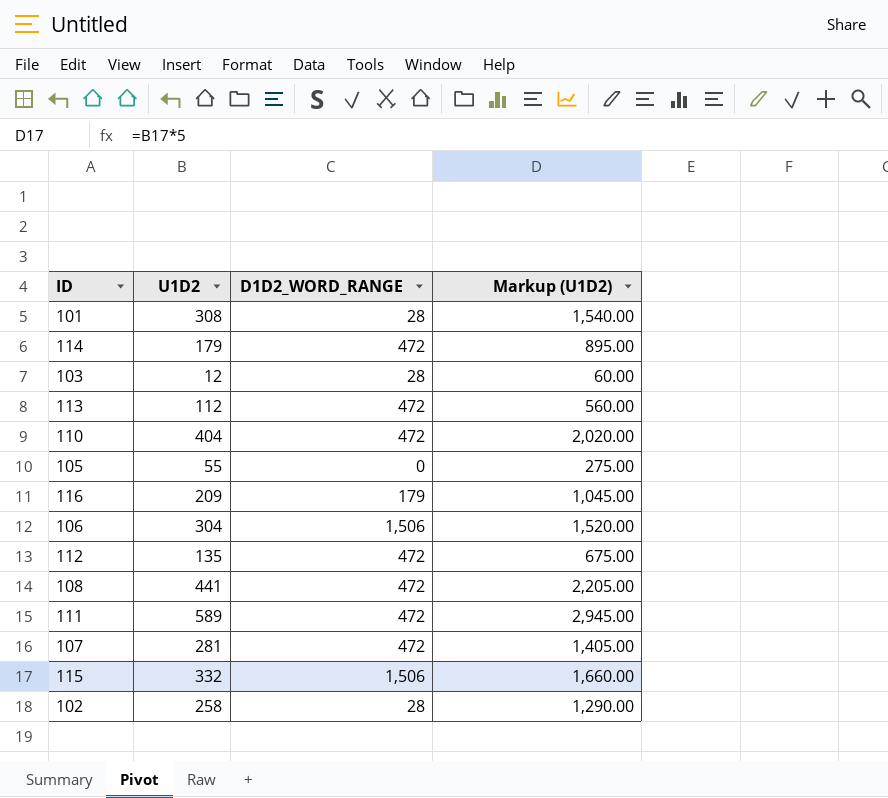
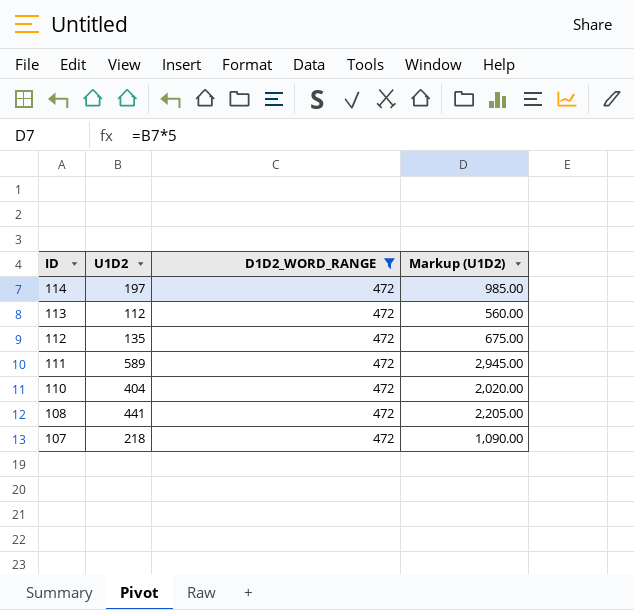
filter: none -> D1D2_WORD_RANGE = 472
row order: none -> ID descending
114 | U1D2: 179 -> 197
114 | Markup (U1D2): 895.00 -> 985.00
107 | U1D2: 281 -> 218
107 | Markup (U1D2): 1,405.00 -> 1,090.00

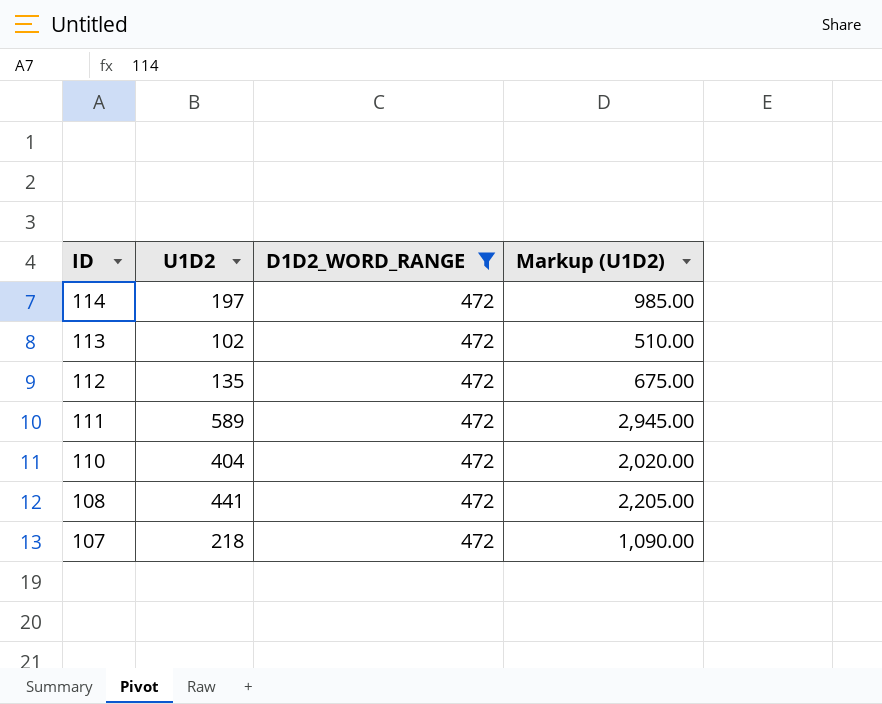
113 | U1D2: 112 -> 102
113 | Markup (U1D2): 560.00 -> 510.00

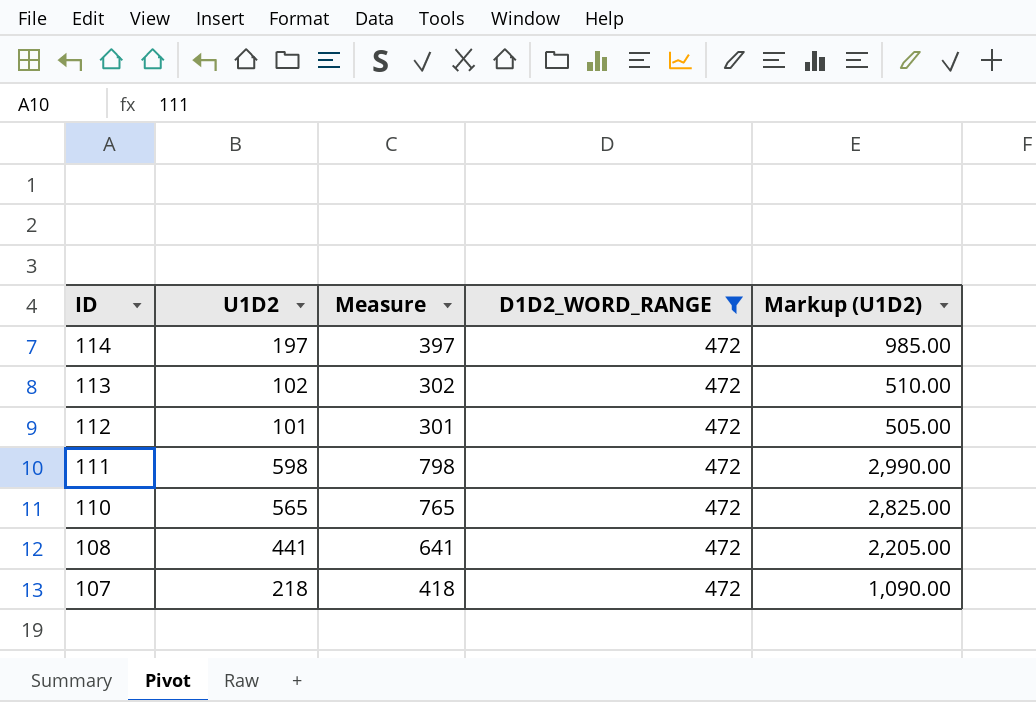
column Measure | formula: none -> [U1D2] + 200
112 | U1D2: 135 -> 101
112 | Markup (U1D2): 675.00 -> 505.00
111 | U1D2: 589 -> 598
111 | Markup (U1D2): 2,945.00 -> 2,990.00
110 | U1D2: 404 -> 565
110 | Markup (U1D2): 2,020.00 -> 2,825.00

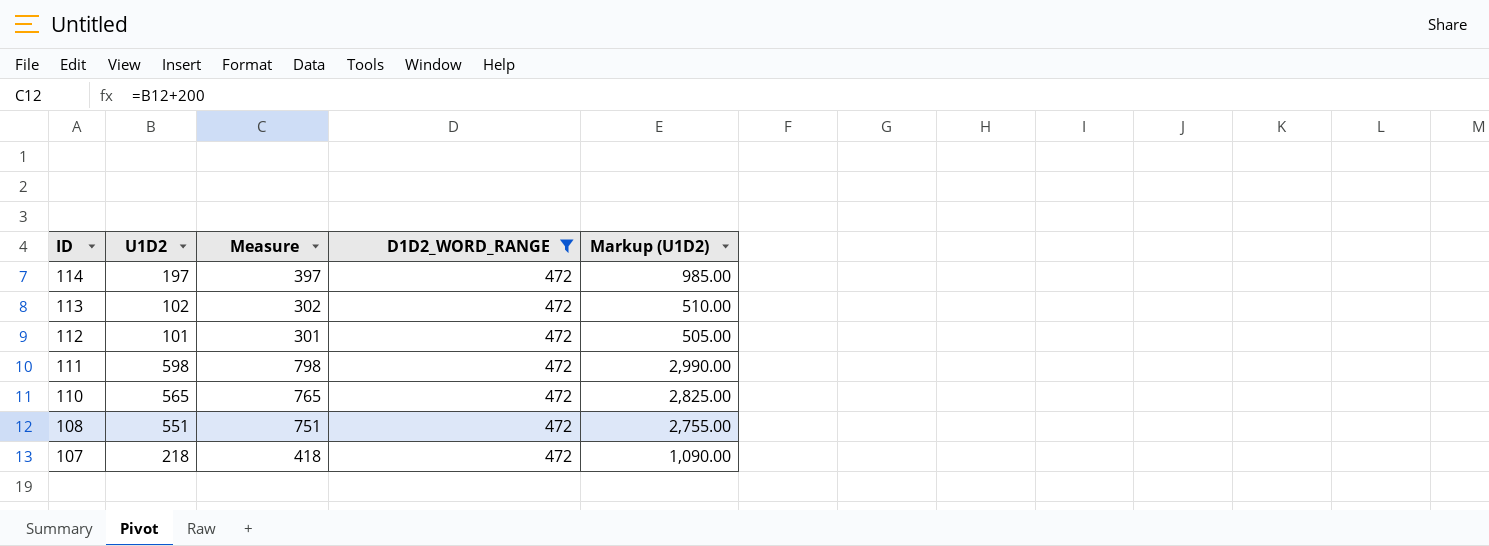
108 | U1D2: 441 -> 551
108 | Measure: 641 -> 751
108 | Markup (U1D2): 2,205.00 -> 2,755.00

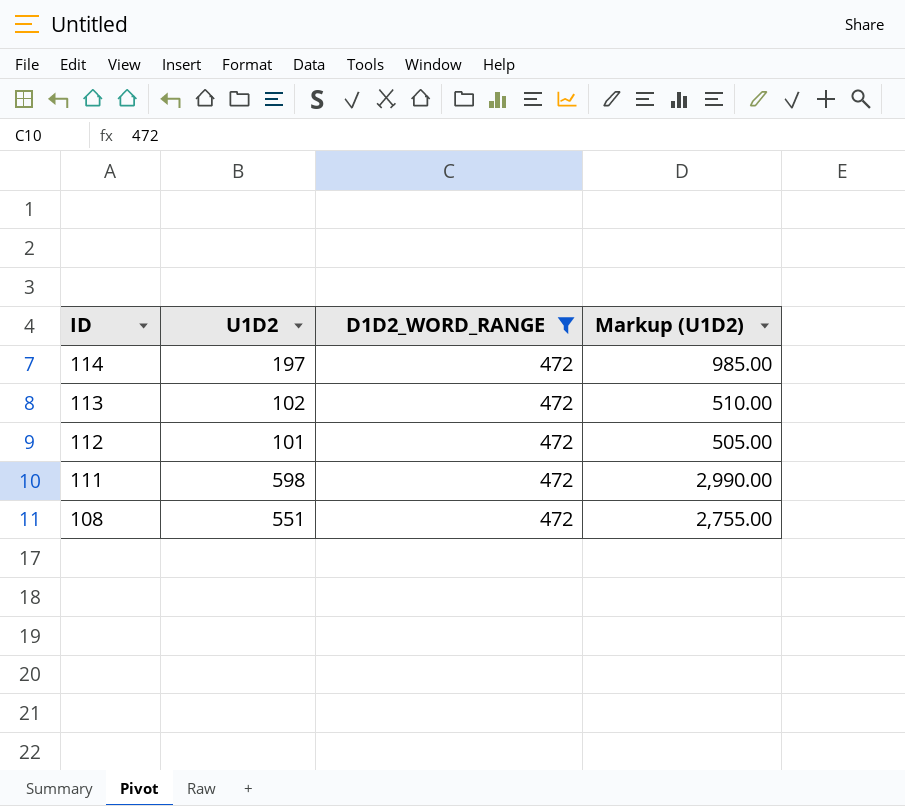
column Measure | formula: [U1D2] + 200 -> none
row 110: 565 | 765 | 472 | 2,825.00 -> none
row 107: 218 | 418 | 472 | 1,090.00 -> none

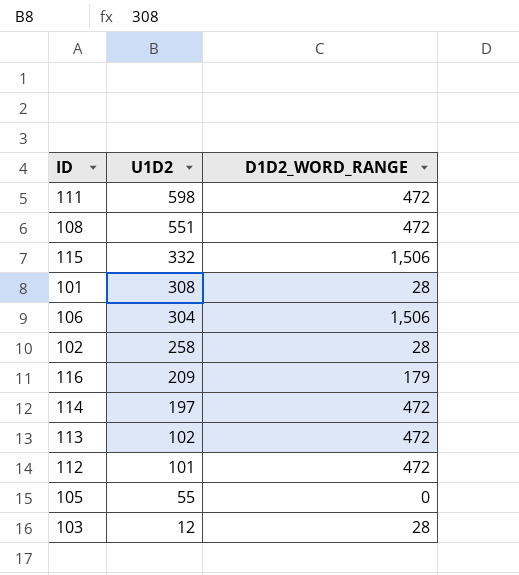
filter: D1D2_WORD_RANGE = 472 -> none
row order: ID descending -> U1D2 descending
column Markup (U1D2) | formula: [U1D2] * 5 -> none

